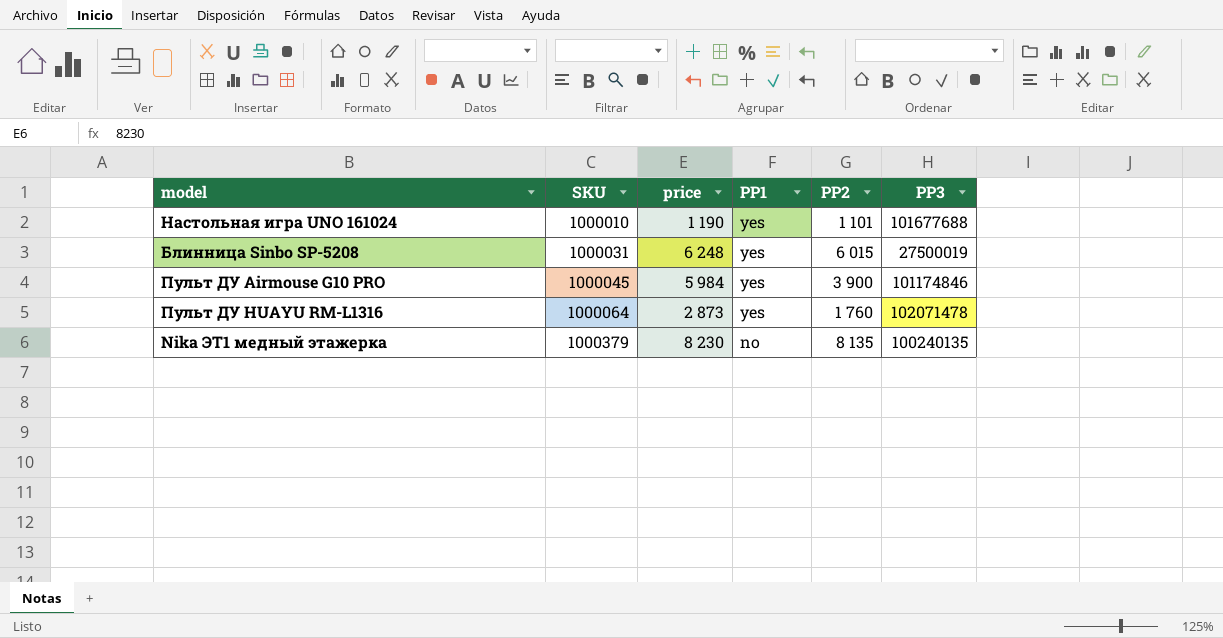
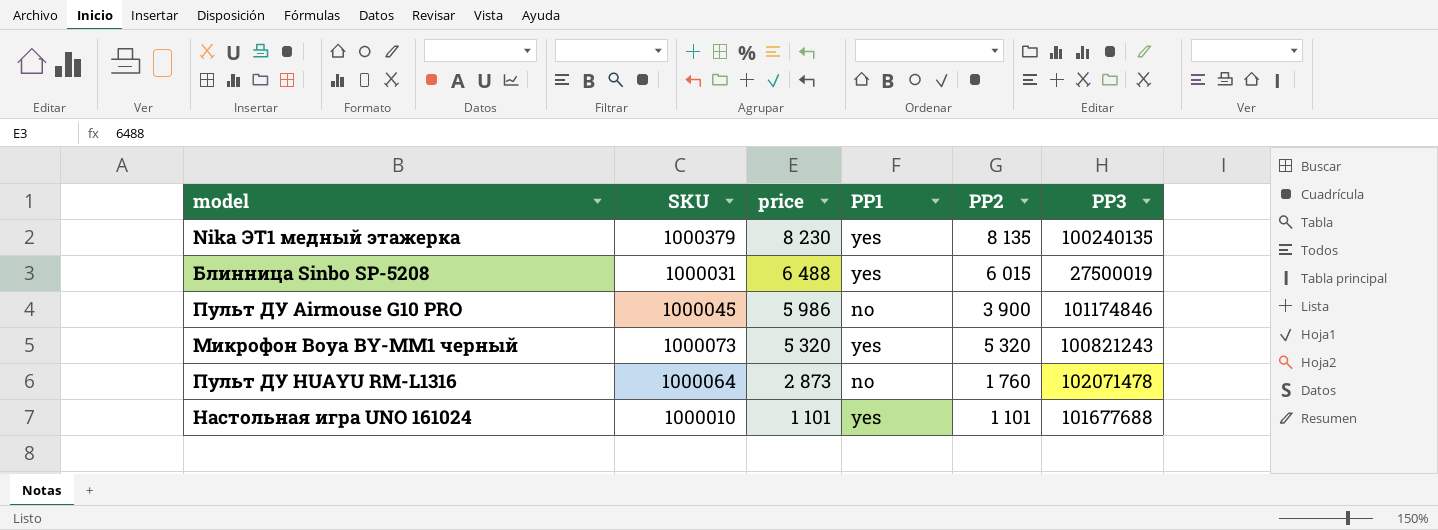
row order: SKU ascending -> price descending
Nika ЭТ1 медный этажерка | PP1: no -> yes
Блинница Sinbo SP-5208 | price: 6 248 -> 6 488
Пульт ДУ Airmouse G10 PRO | price: 5 984 -> 5 986
Пульт ДУ Airmouse G10 PRO | PP1: yes -> no
row Микрофон Boya BY-MM1 черный: none -> 1000073 | 5 320 | yes | 5 320 | 100821243
Пульт ДУ HUAYU RM-L1316 | PP1: yes -> no
Настольная игра UNO 161024 | price: 1 190 -> 1 101

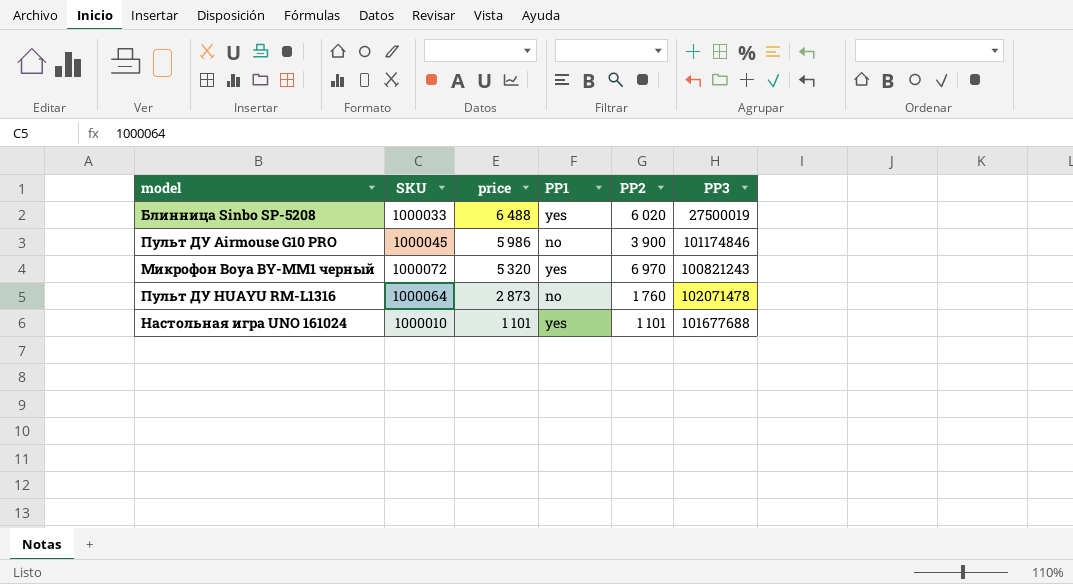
row Nika ЭТ1 медный этажерка: 1000379 | 8 230 | yes | 8 135 | 100240135 -> none
Блинница Sinbo SP-5208 | SKU: 1000031 -> 1000033
Блинница Sinbo SP-5208 | PP2: 6 015 -> 6 020
Микрофон Boya BY-MM1 черный | SKU: 1000073 -> 1000072
Микрофон Boya BY-MM1 черный | PP2: 5 320 -> 6 970

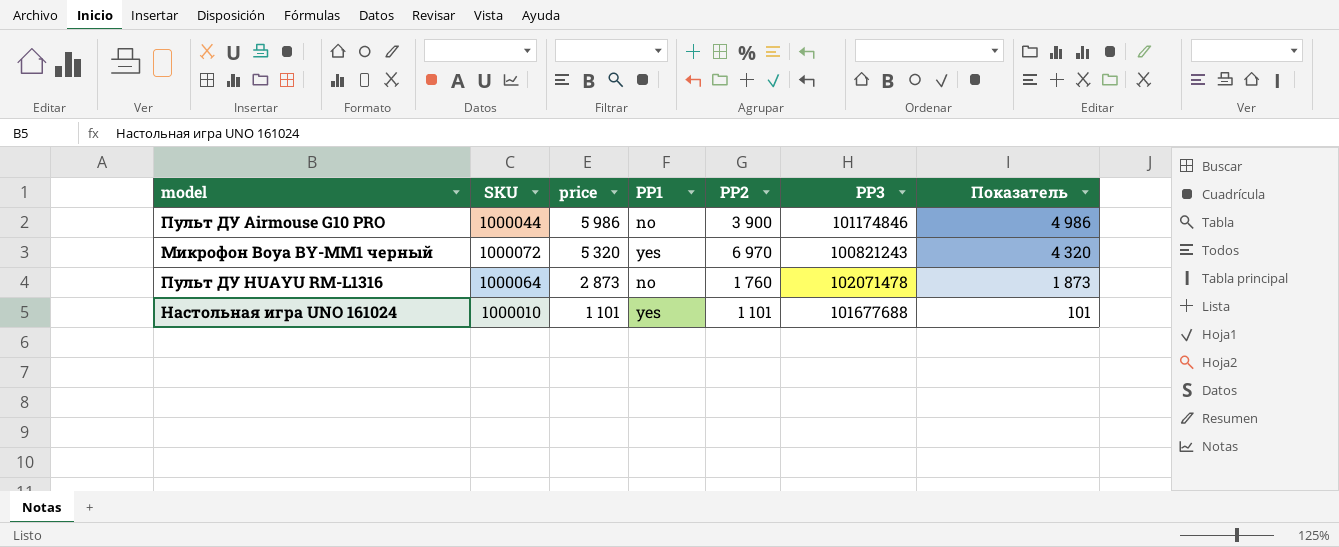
column Показатель | formula: none -> [price] - 1000
row Блинница Sinbo SP-5208: 1000033 | 6 488 | yes | 6 020 | 27500019 -> none
Пульт ДУ Airmouse G10 PRO | SKU: 1000045 -> 1000044

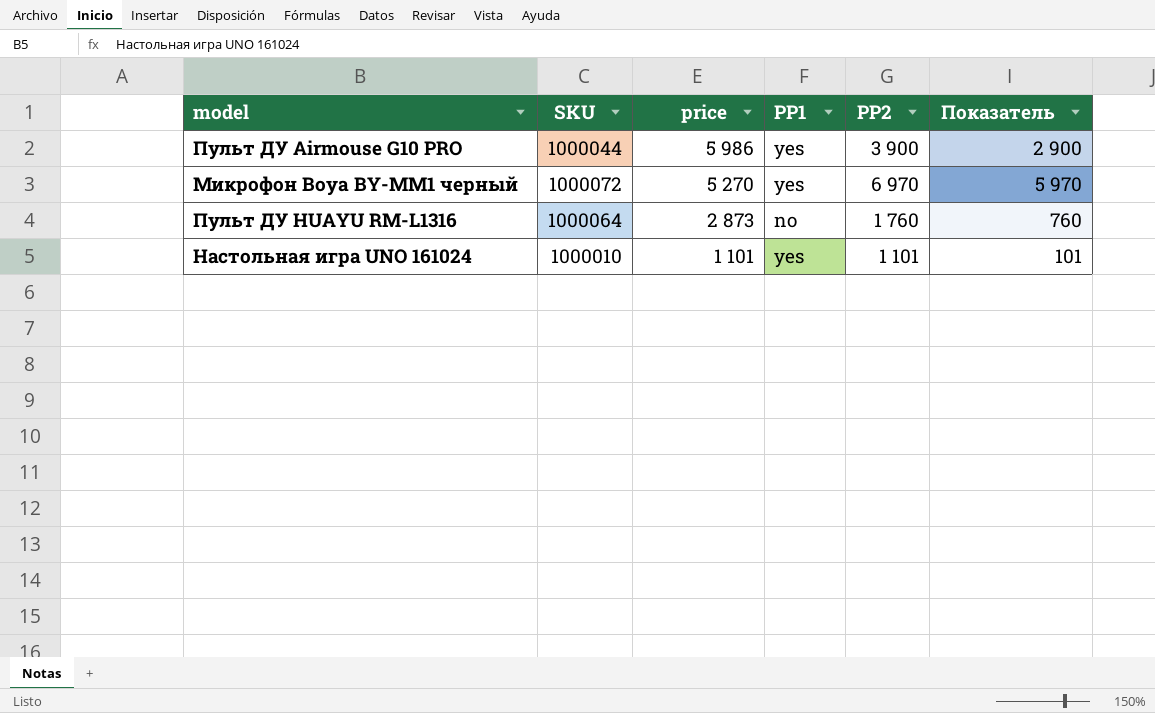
column PP3 | position: 6 -> none
column Показатель | formula: [price] - 1000 -> [PP2] - 1000
Пульт ДУ Airmouse G10 PRO | PP1: no -> yes
Микрофон Boya BY-MM1 черный | price: 5 320 -> 5 270

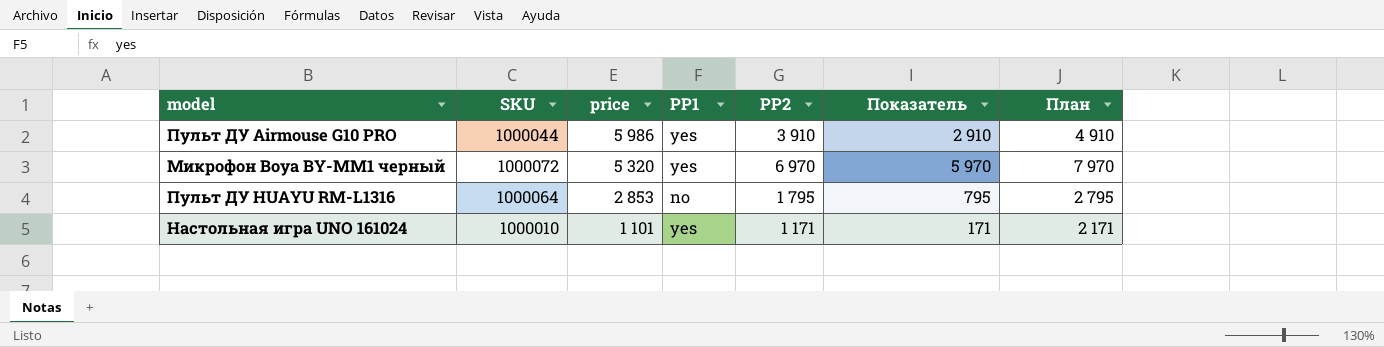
column План | formula: none -> [PP2] + 1000
Пульт ДУ Airmouse G10 PRO | PP2: 3 900 -> 3 910
Пульт ДУ Airmouse G10 PRO | Показатель: 2 900 -> 2 910
Микрофон Boya BY-MM1 черный | price: 5 270 -> 5 320
Пульт ДУ HUAYU RM-L1316 | price: 2 873 -> 2 853
Пульт ДУ HUAYU RM-L1316 | PP2: 1 760 -> 1 795
Пульт ДУ HUAYU RM-L1316 | Показатель: 760 -> 795
Настольная игра UNO 161024 | PP2: 1 101 -> 1 171
Настольная игра UNO 161024 | Показатель: 101 -> 171

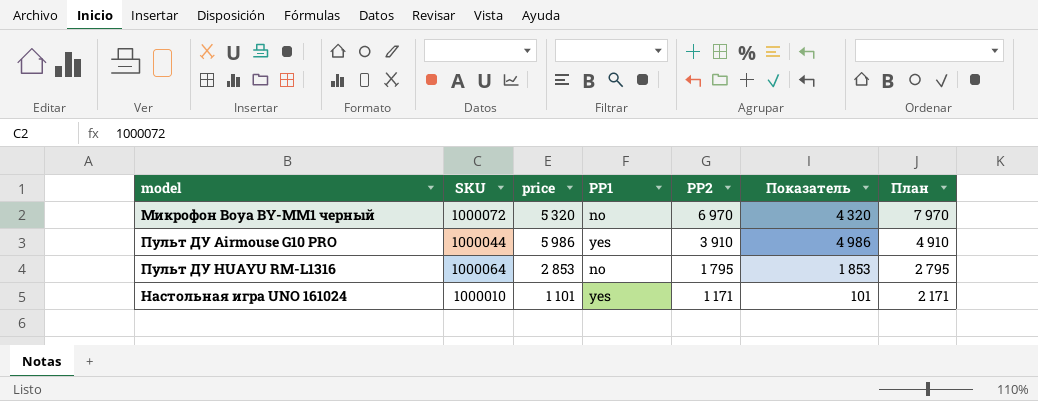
row order: price descending -> PP2 descending
column Показатель | formula: [PP2] - 1000 -> [price] - 1000
Микрофон Boya BY-MM1 черный | PP1: yes -> no

